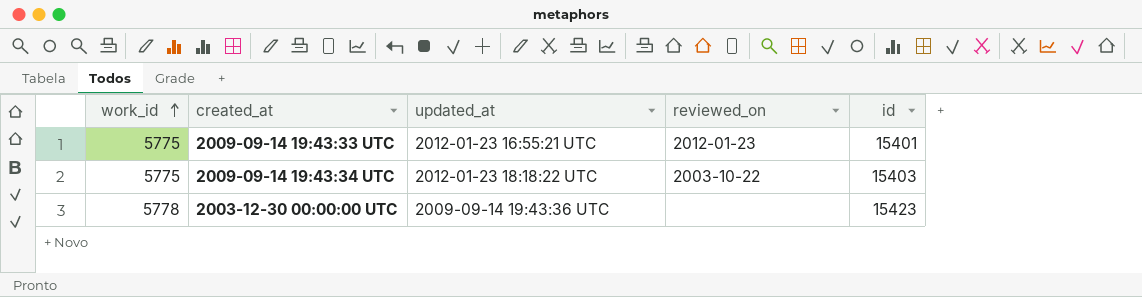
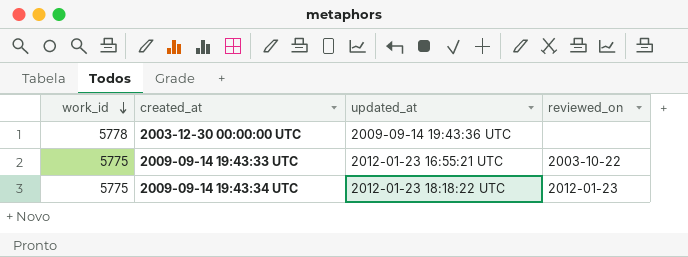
row order: work_id ascending -> work_id descending
column id | position: 5 -> none
2009-09-14 19:43:33 UTC | reviewed_on: 2012-01-23 -> 2003-10-22
2009-09-14 19:43:34 UTC | reviewed_on: 2003-10-22 -> 2012-01-23

